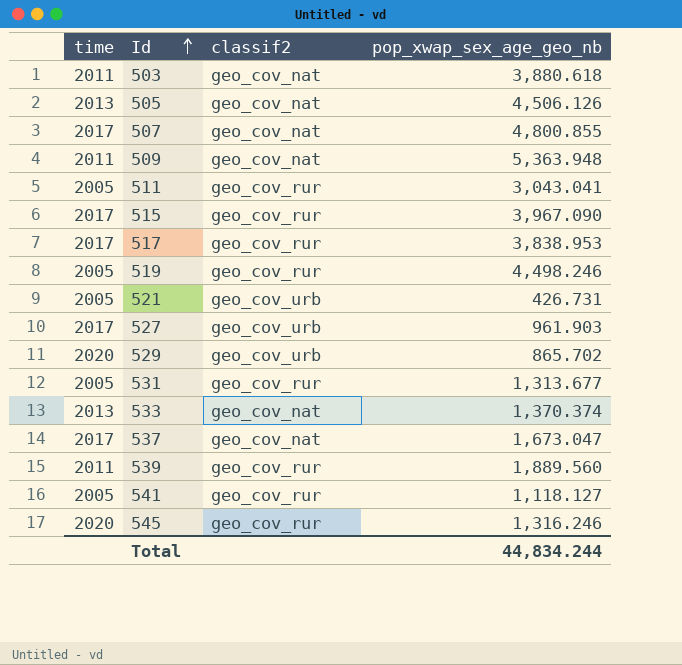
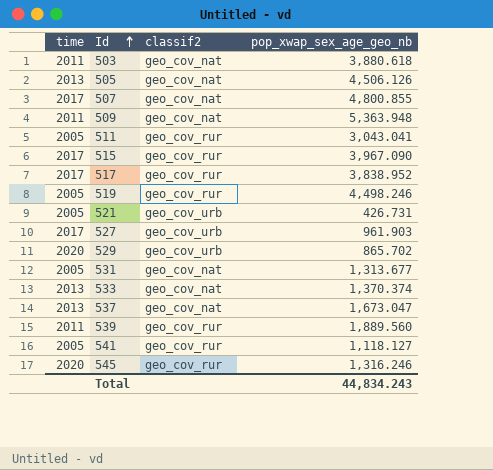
517 | pop_xwap_sex_age_geo_nb: 3,838.953 -> 3,838.952
531 | classif2: geo_cov_rur -> geo_cov_nat
537 | time: 2017 -> 2013
Total | pop_xwap_sex_age_geo_nb: 44,834.244 -> 44,834.243

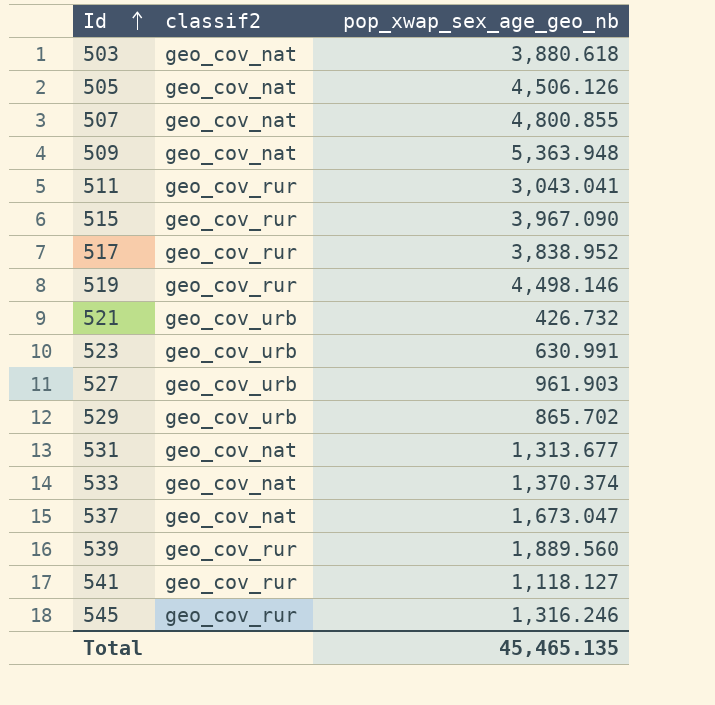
column time | position: 1 -> none
519 | pop_xwap_sex_age_geo_nb: 4,498.246 -> 4,498.146
521 | pop_xwap_sex_age_geo_nb: 426.731 -> 426.732
row 523: none -> geo_cov_urb | 630.991
Total | pop_xwap_sex_age_geo_nb: 44,834.243 -> 45,465.135

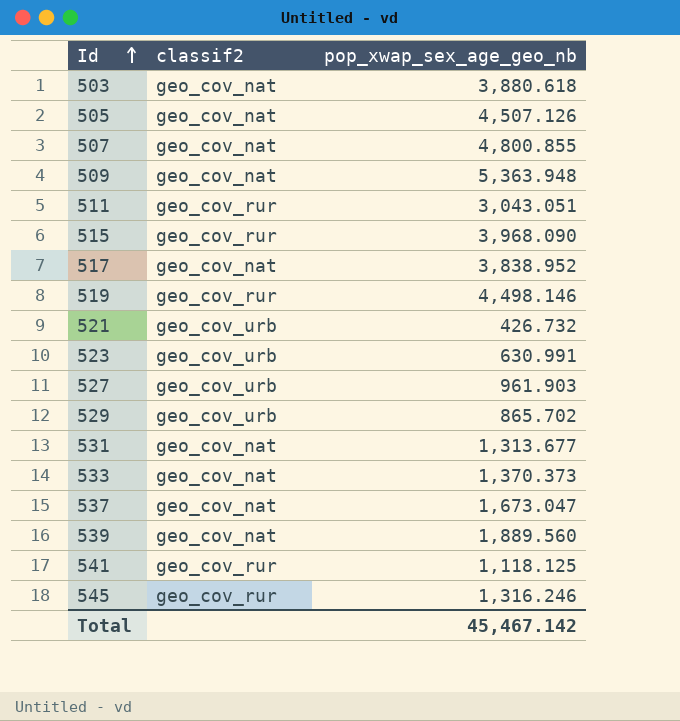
505 | pop_xwap_sex_age_geo_nb: 4,506.126 -> 4,507.126
511 | pop_xwap_sex_age_geo_nb: 3,043.041 -> 3,043.051
515 | pop_xwap_sex_age_geo_nb: 3,967.090 -> 3,968.090
517 | classif2: geo_cov_rur -> geo_cov_nat
533 | pop_xwap_sex_age_geo_nb: 1,370.374 -> 1,370.373
539 | classif2: geo_cov_rur -> geo_cov_nat
541 | pop_xwap_sex_age_geo_nb: 1,118.127 -> 1,118.125
Total | pop_xwap_sex_age_geo_nb: 45,465.135 -> 45,467.142

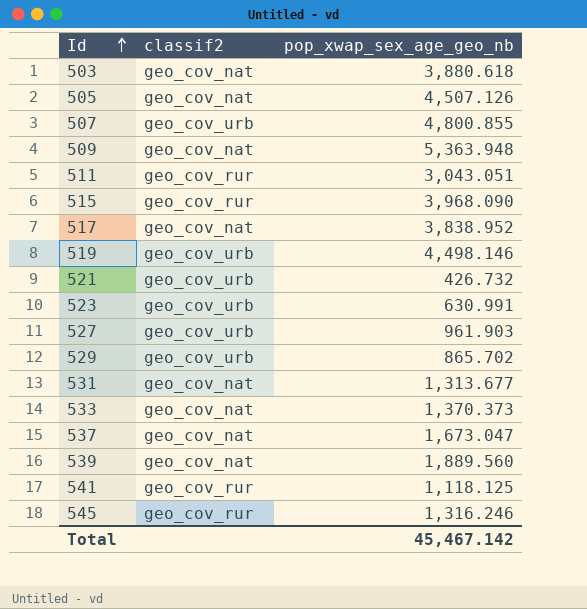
507 | classif2: geo_cov_nat -> geo_cov_urb
519 | classif2: geo_cov_rur -> geo_cov_urb

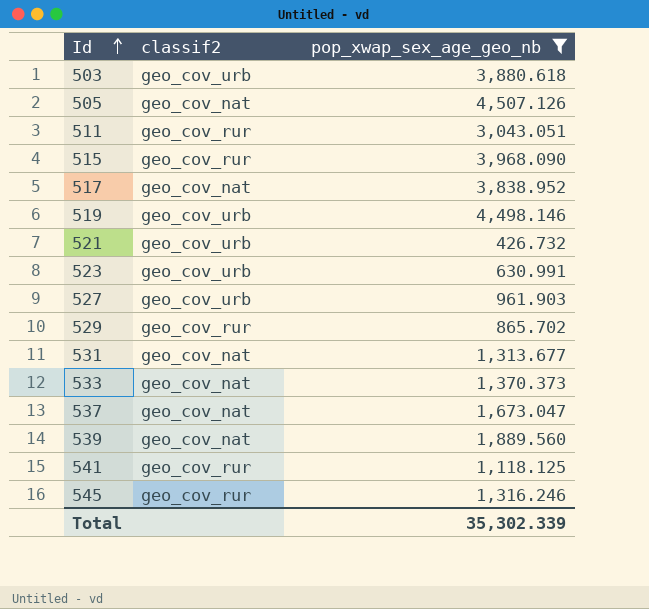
filter: none -> pop_xwap_sex_age_geo_nb <= 4,507.126
503 | classif2: geo_cov_nat -> geo_cov_urb
529 | classif2: geo_cov_urb -> geo_cov_rur
Total | pop_xwap_sex_age_geo_nb: 45,467.142 -> 35,302.339

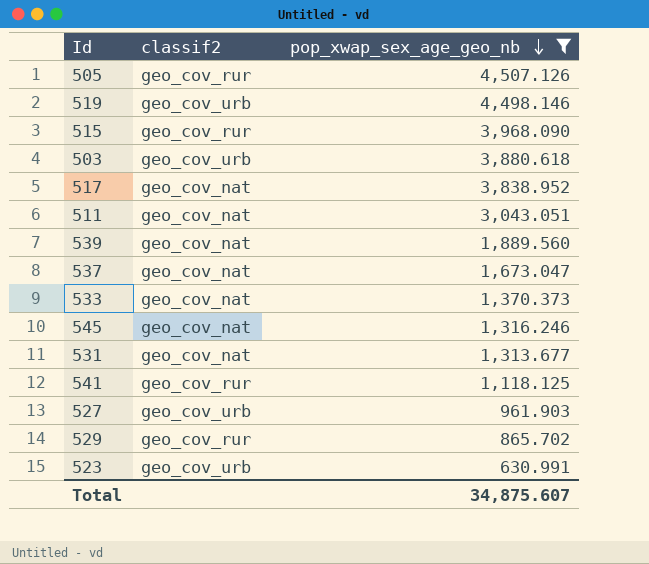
row order: Id ascending -> pop_xwap_sex_age_geo_nb descending
row 521: geo_cov_urb | 426.732 -> none
505 | classif2: geo_cov_nat -> geo_cov_rur
511 | classif2: geo_cov_rur -> geo_cov_nat
545 | classif2: geo_cov_rur -> geo_cov_nat
Total | pop_xwap_sex_age_geo_nb: 35,302.339 -> 34,875.607

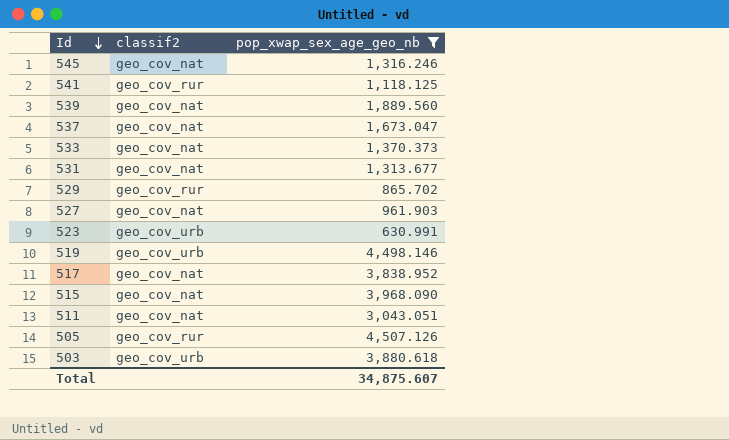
row order: pop_xwap_sex_age_geo_nb descending -> Id descending
527 | classif2: geo_cov_urb -> geo_cov_nat
515 | classif2: geo_cov_rur -> geo_cov_nat

